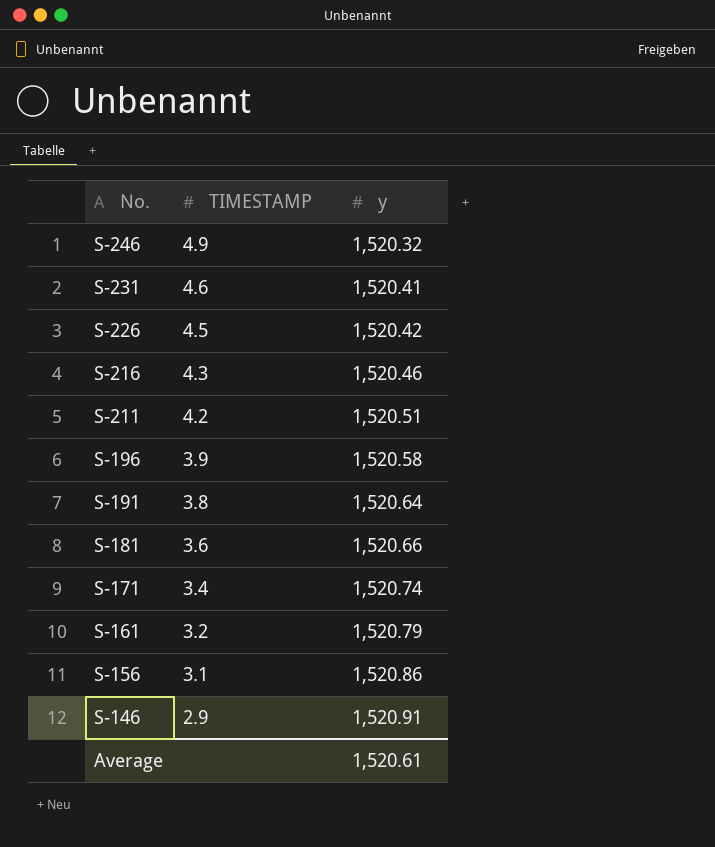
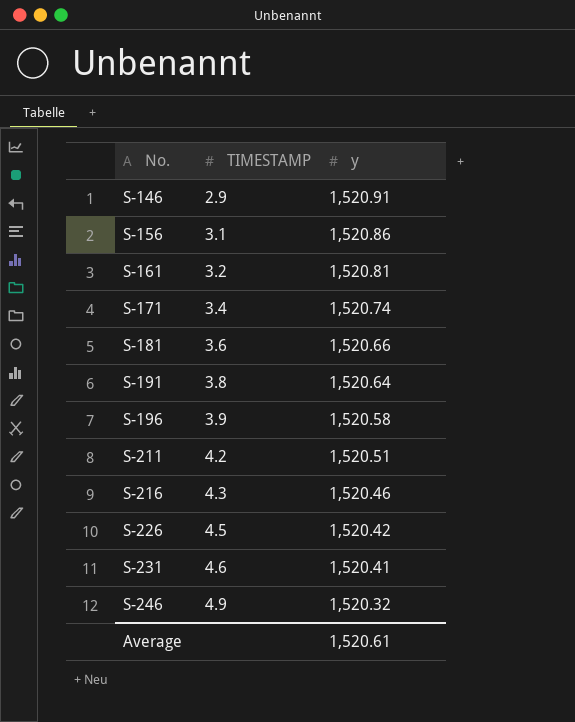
row order: No. descending -> No. ascending
S-161 | y: 1,520.79 -> 1,520.81

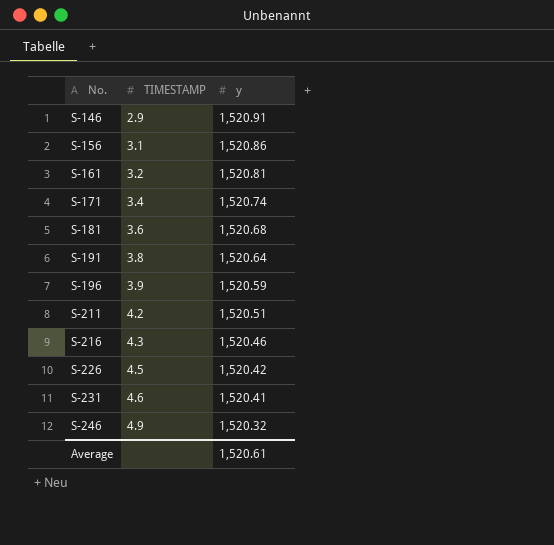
S-181 | y: 1,520.66 -> 1,520.68
S-196 | y: 1,520.58 -> 1,520.59

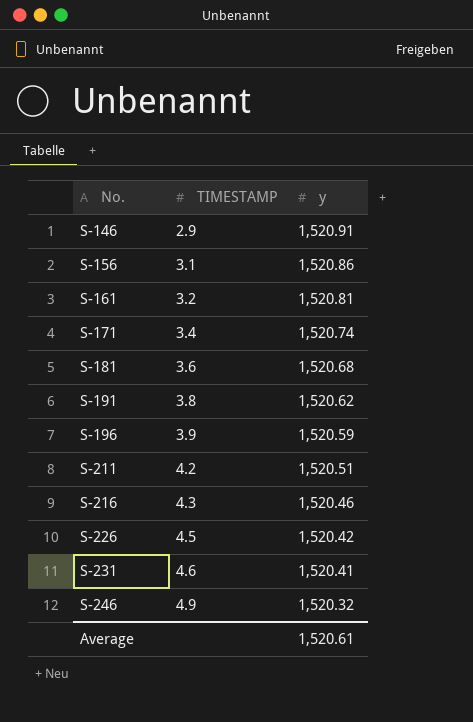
S-191 | y: 1,520.64 -> 1,520.62

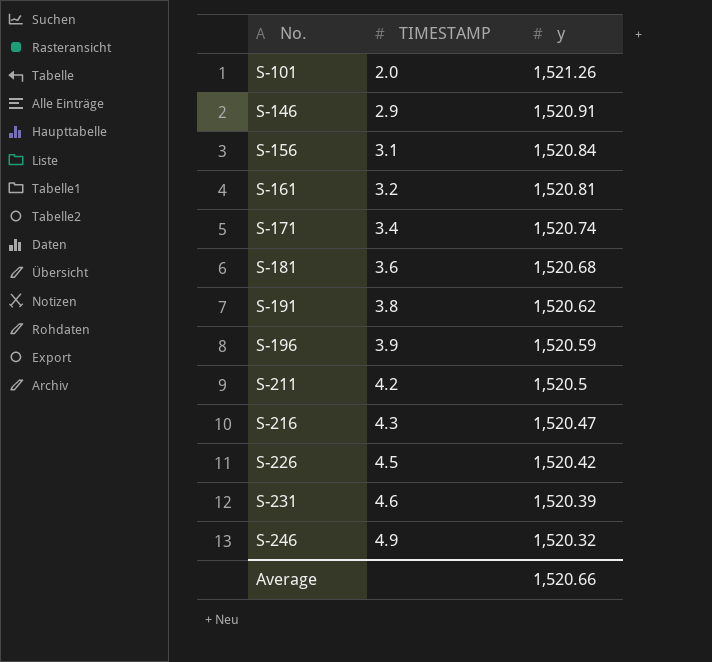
row S-101: none -> 2.0 | 1,521.26
S-156 | y: 1,520.86 -> 1,520.84
S-211 | y: 1,520.51 -> 1,520.5
S-216 | y: 1,520.46 -> 1,520.47
S-231 | y: 1,520.41 -> 1,520.39
Average | y: 1,520.61 -> 1,520.66

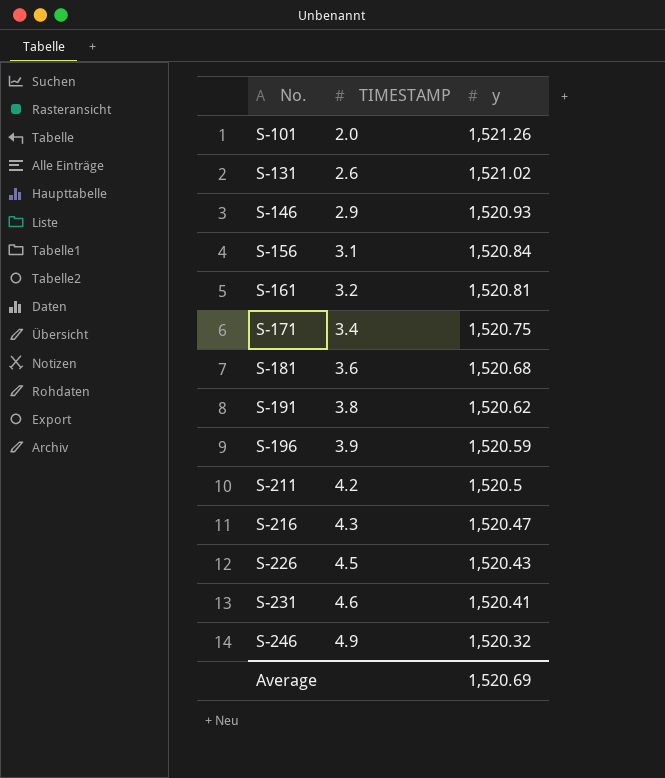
row S-131: none -> 2.6 | 1,521.02
S-146 | y: 1,520.91 -> 1,520.93
S-171 | y: 1,520.74 -> 1,520.75
S-226 | y: 1,520.42 -> 1,520.43
S-231 | y: 1,520.39 -> 1,520.41
Average | y: 1,520.66 -> 1,520.69

